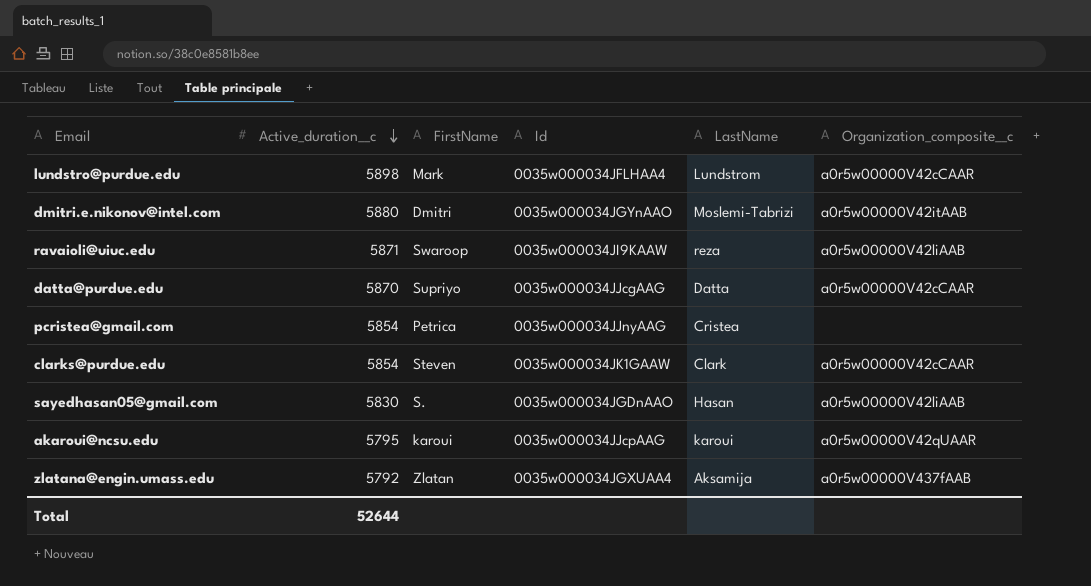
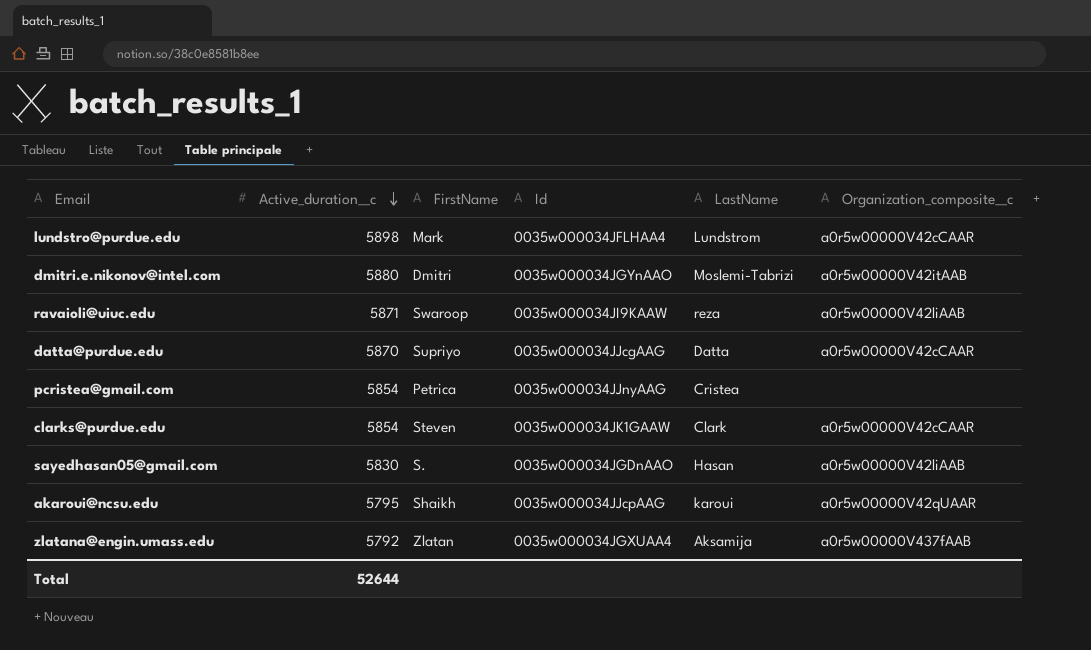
akaroui@ncsu.edu | FirstName: karoui -> Shaikh

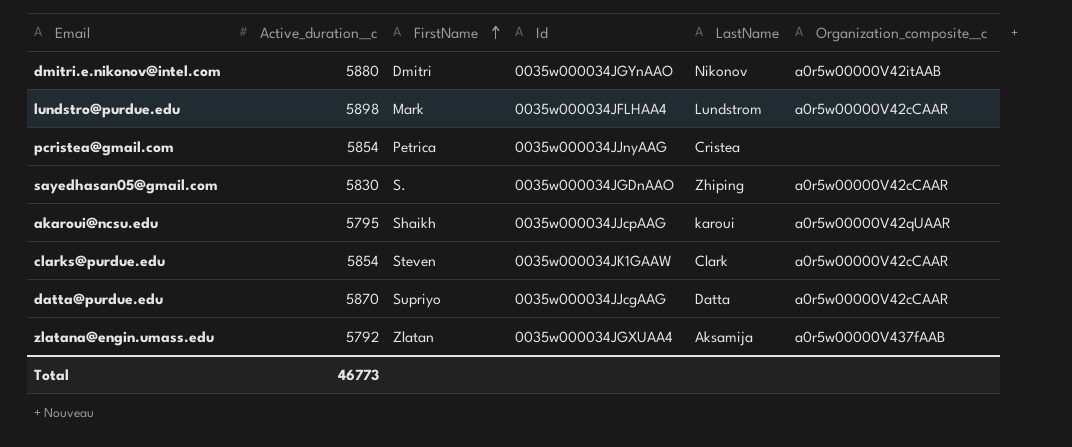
row order: Active_duration__c descending -> FirstName ascending
row ravaioli@uiuc.edu: 5871 | Swaroop | 0035w000034JI9KAAW | reza | a0r5w00000V42liAAB -> none
dmitri.e.nikonov@intel.com | LastName: Moslemi-Tabrizi -> Nikonov
sayedhasan05@gmail.com | LastName: Hasan -> Zhiping
sayedhasan05@gmail.com | Organization_composite__c: a0r5w00000V42liAAB -> a0r5w00000V42cCAAR
Total | Active_duration__c: 52644 -> 46773

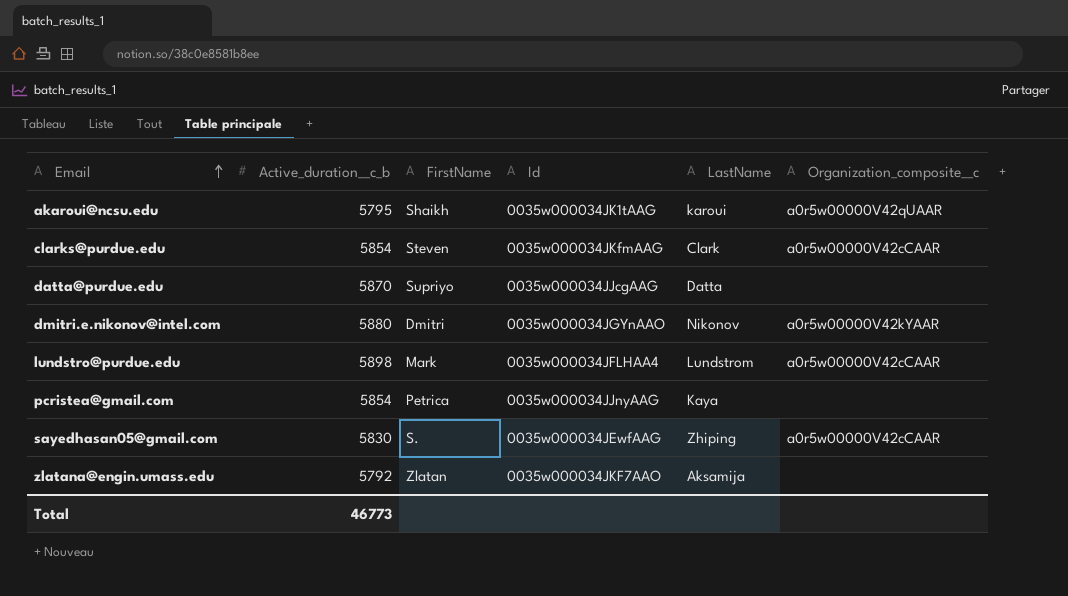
row order: FirstName ascending -> Email ascending
column name: Active_duration__c -> Active_duration__c_b
akaroui@ncsu.edu | Id: 0035w000034JJcpAAG -> 0035w000034JK1tAAG
clarks@purdue.edu | Id: 0035w000034JK1GAAW -> 0035w000034JKfmAAG
datta@purdue.edu | Organization_composite__c: a0r5w00000V42cCAAR -> none
dmitri.e.nikonov@intel.com | Organization_composite__c: a0r5w00000V42itAAB -> a0r5w00000V42kYAAR
pcristea@gmail.com | LastName: Cristea -> Kaya
sayedhasan05@gmail.com | Id: 0035w000034JGDnAAO -> 0035w000034JEwfAAG
zlatana@engin.umass.edu | Id: 0035w000034JGXUAA4 -> 0035w000034JKF7AAO
zlatana@engin.umass.edu | Organization_composite__c: a0r5w00000V437fAAB -> none

